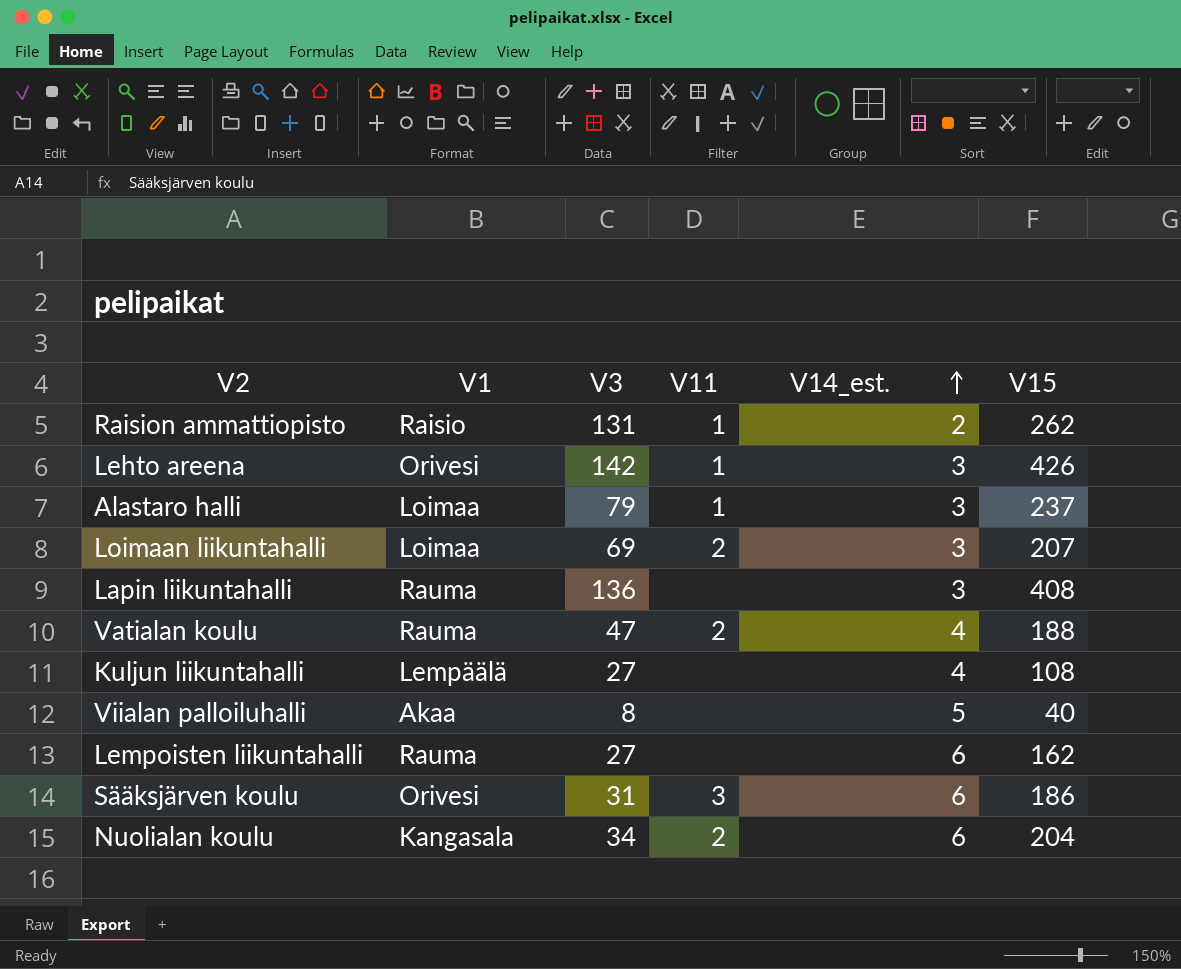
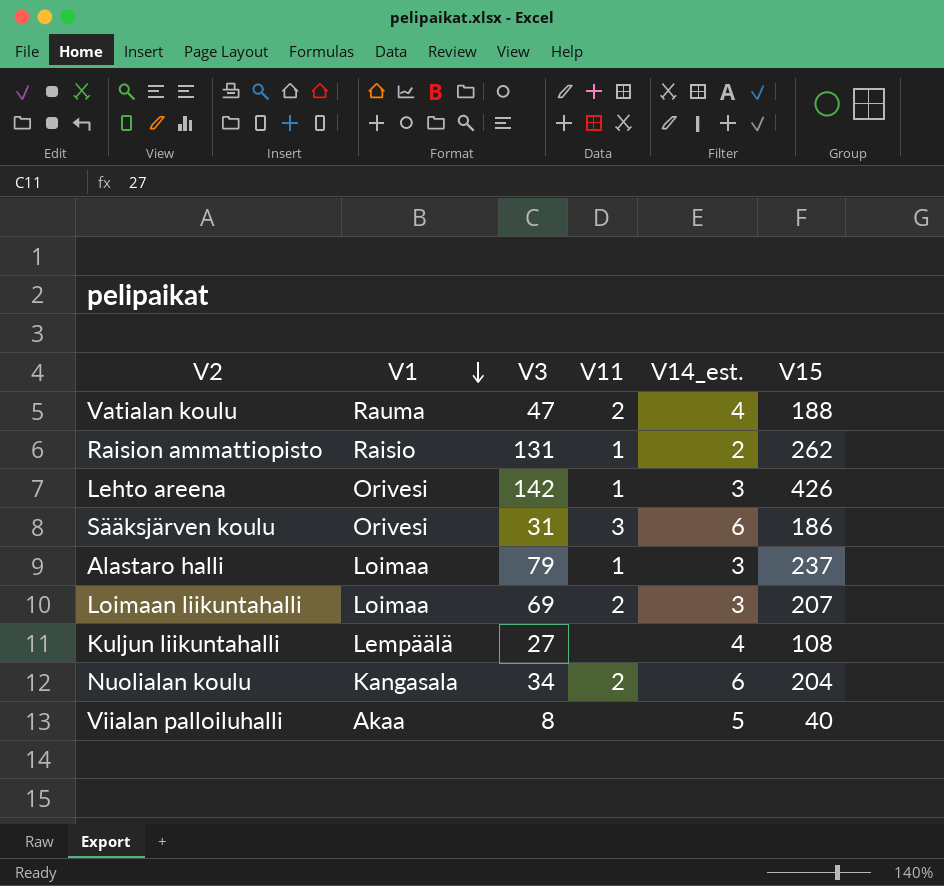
row order: V14_est. ascending -> V1 descending
row Lapin liikuntahalli: Rauma | 136 | none | 3 | 408 -> none
row Lempoisten liikuntahalli: Rauma | 27 | none | 6 | 162 -> none

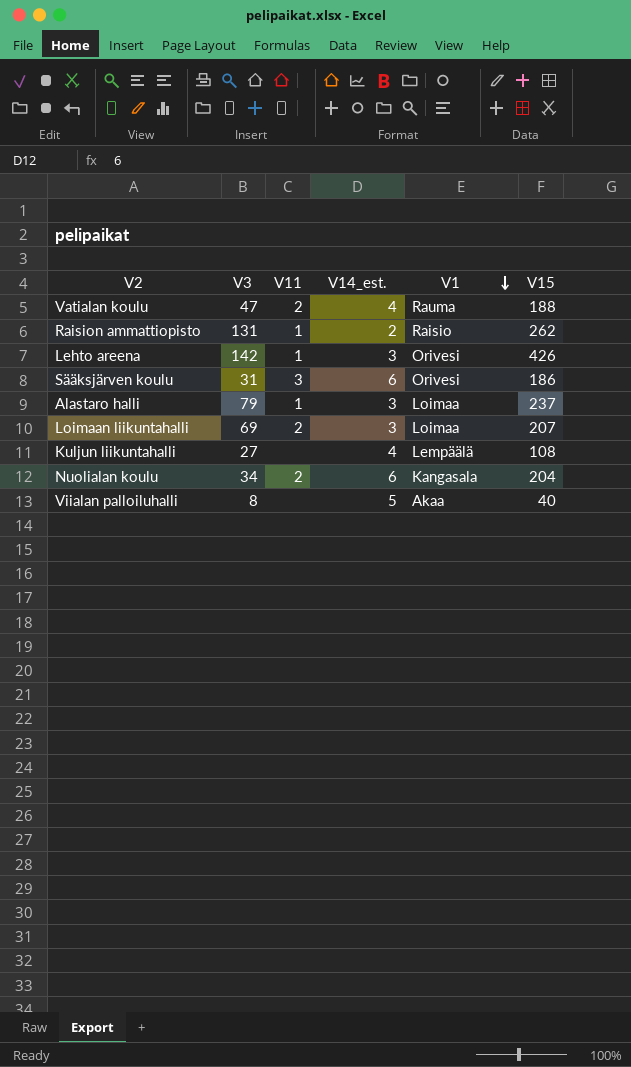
column V1 | position: 2 -> 5

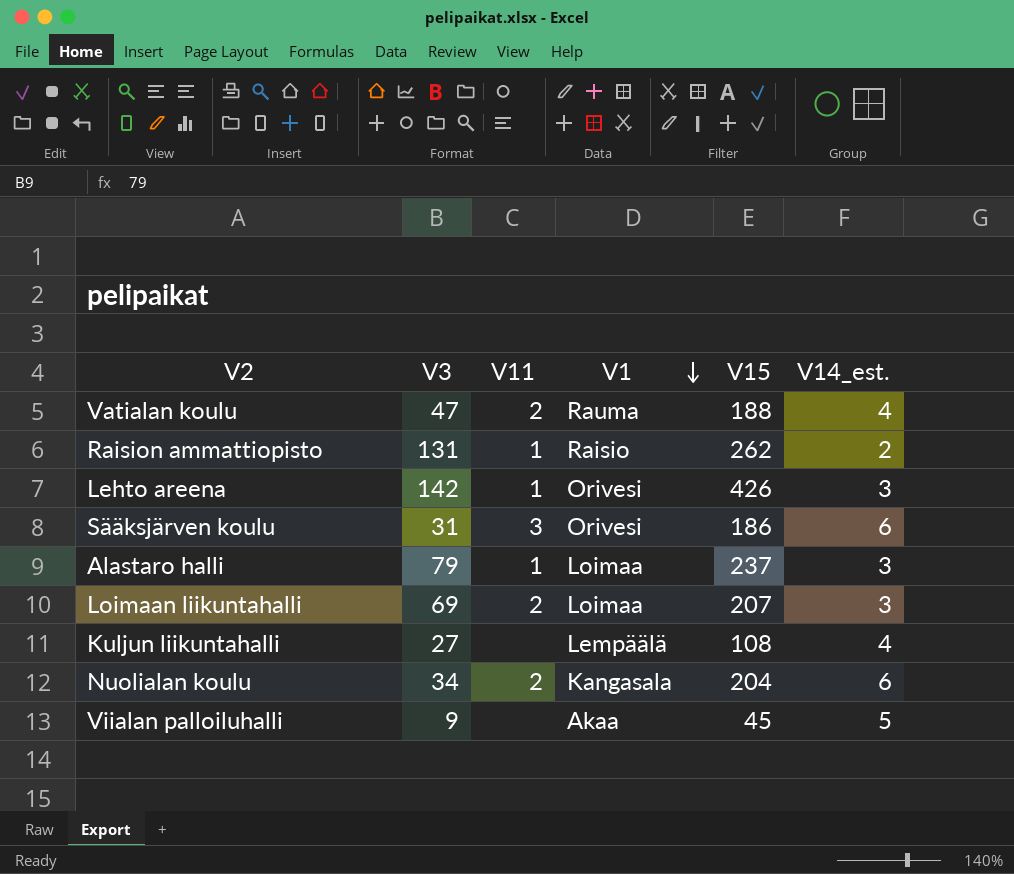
column V14_est. | position: 4 -> 6
Viialan palloiluhalli | V3: 8 -> 9
Viialan palloiluhalli | V15: 40 -> 45

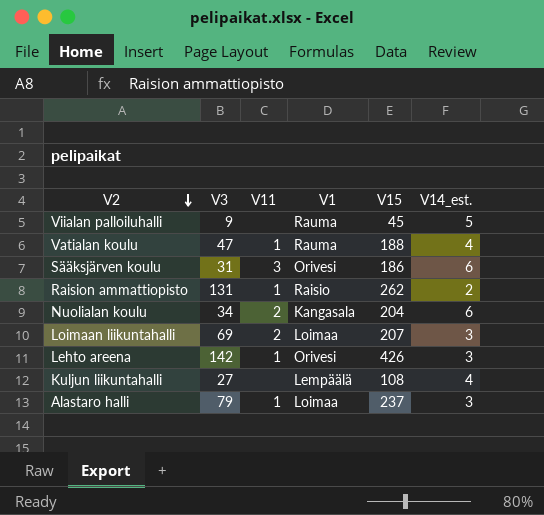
row order: V1 descending -> V2 descending
Viialan palloiluhalli | V1: Akaa -> Rauma
Vatialan koulu | V11: 2 -> 1

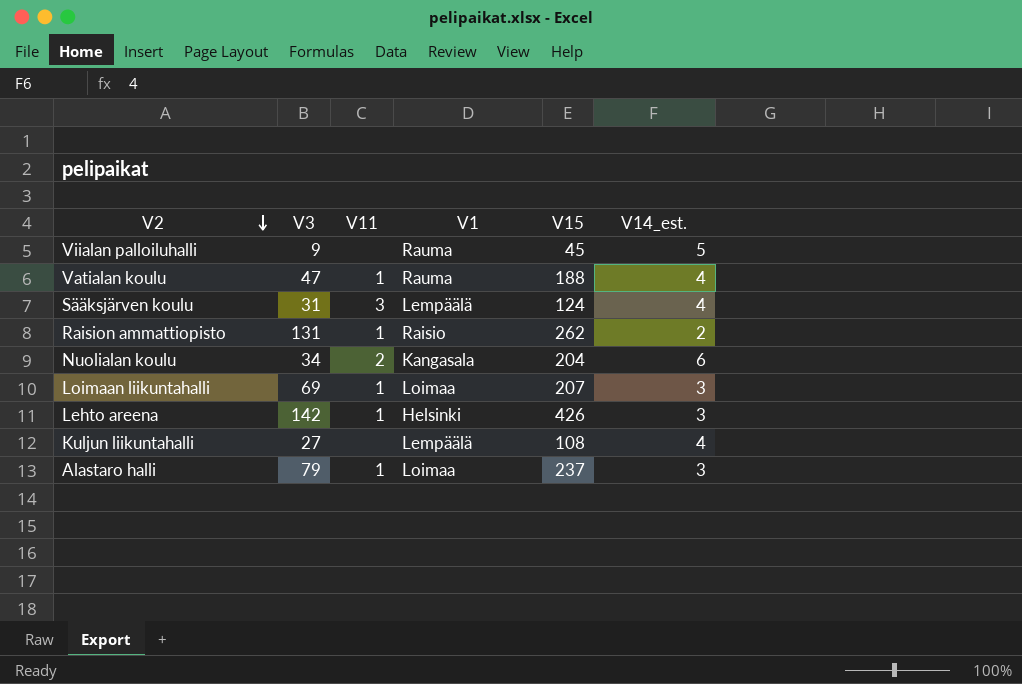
Sääksjärven koulu | V1: Orivesi -> Lempäälä
Sääksjärven koulu | V15: 186 -> 124
Sääksjärven koulu | V14_est.: 6 -> 4
Loimaan liikuntahalli | V11: 2 -> 1
Lehto areena | V1: Orivesi -> Helsinki

